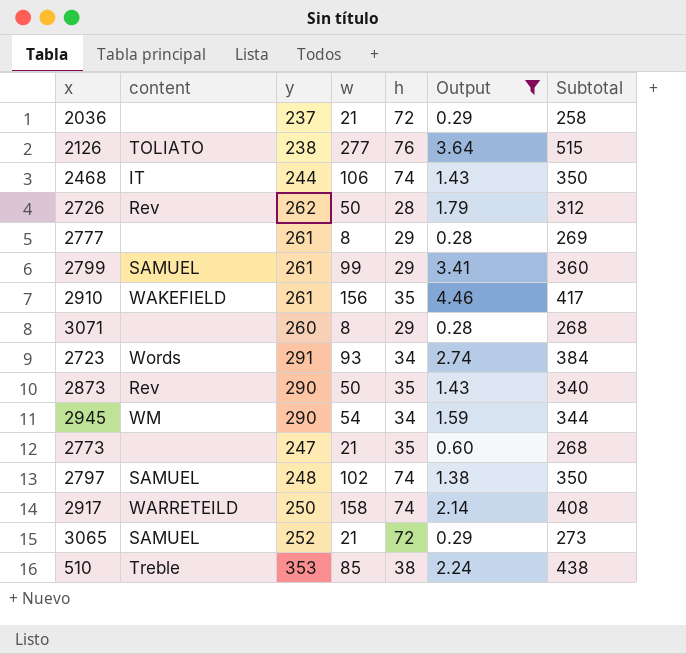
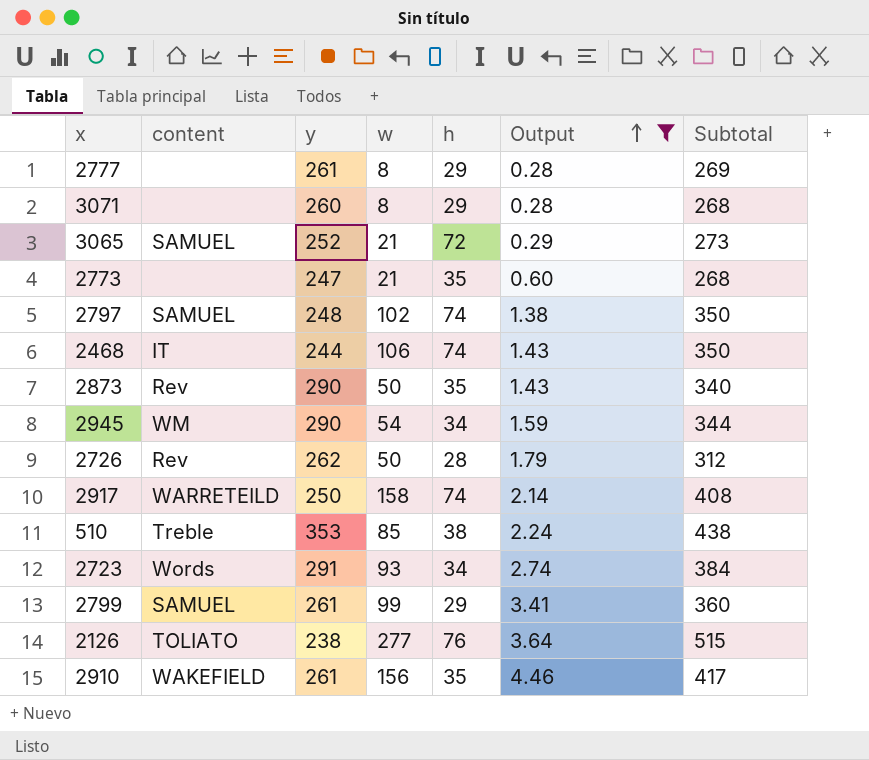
row order: none -> Output ascending
row 2036: none | 237 | 21 | 72 | 0.29 | 258 -> none

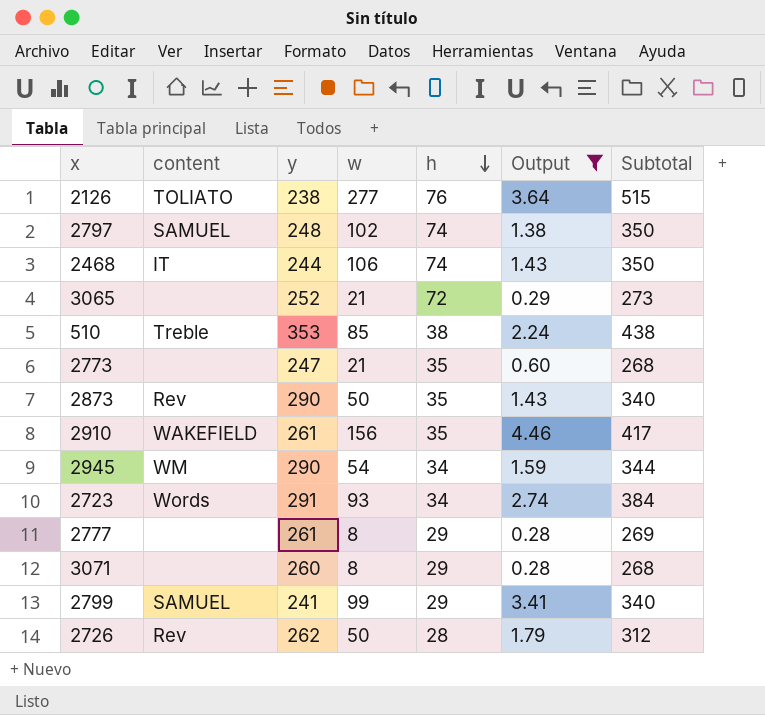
row order: Output ascending -> h descending
row 2917: WARRETEILD | 250 | 158 | 74 | 2.14 | 408 -> none
3065 | content: SAMUEL -> none
2799 | y: 261 -> 241
2799 | Subtotal: 360 -> 340

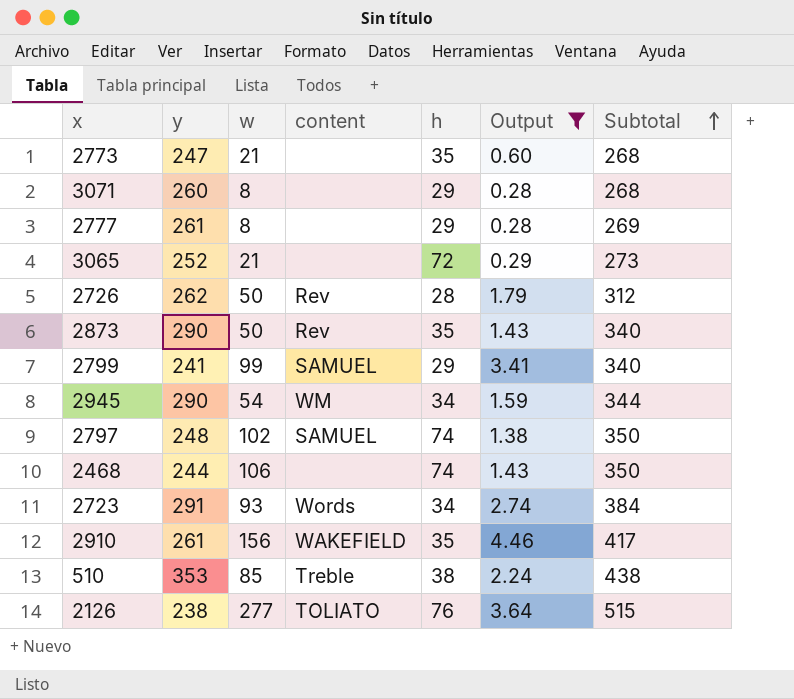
row order: h descending -> Subtotal ascending
column content | position: 2 -> 4
2468 | content: IT -> none

